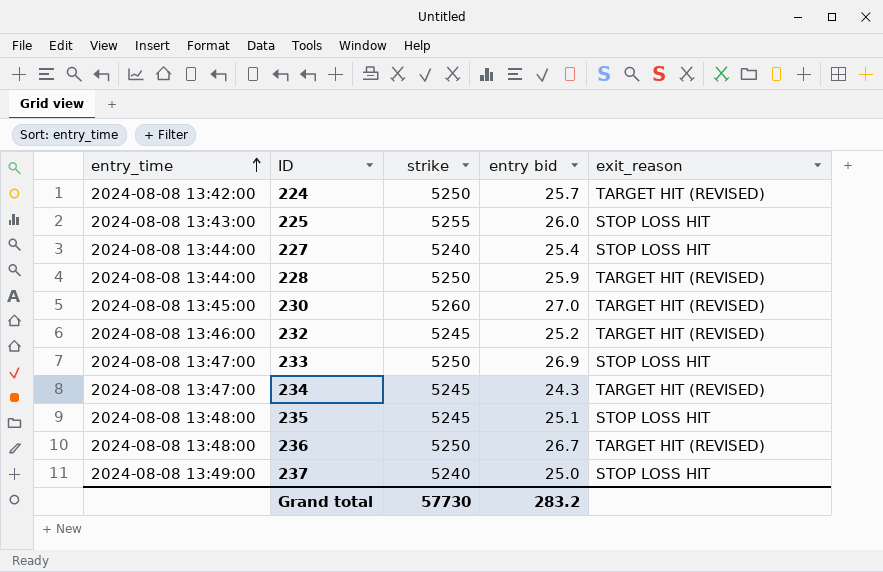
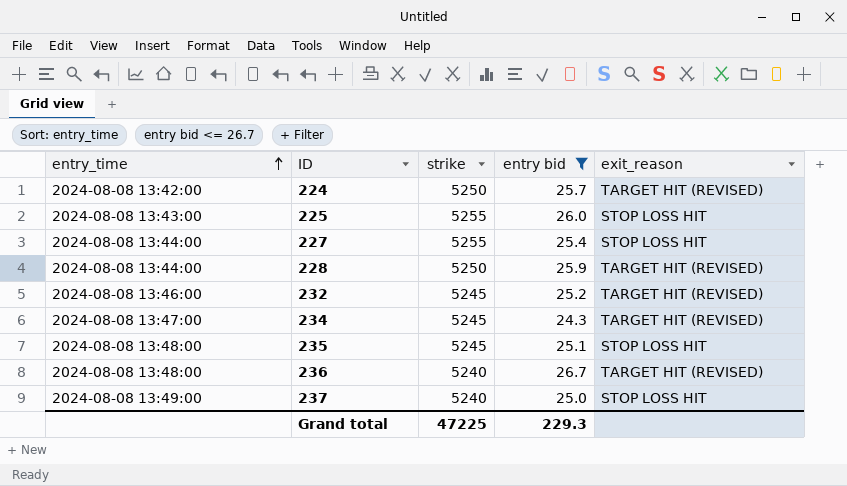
filter: none -> entry bid <= 26.7
227 | strike: 5240 -> 5255
236 | strike: 5250 -> 5240
Grand total | strike: 57730 -> 47225
Grand total | entry bid: 283.2 -> 229.3

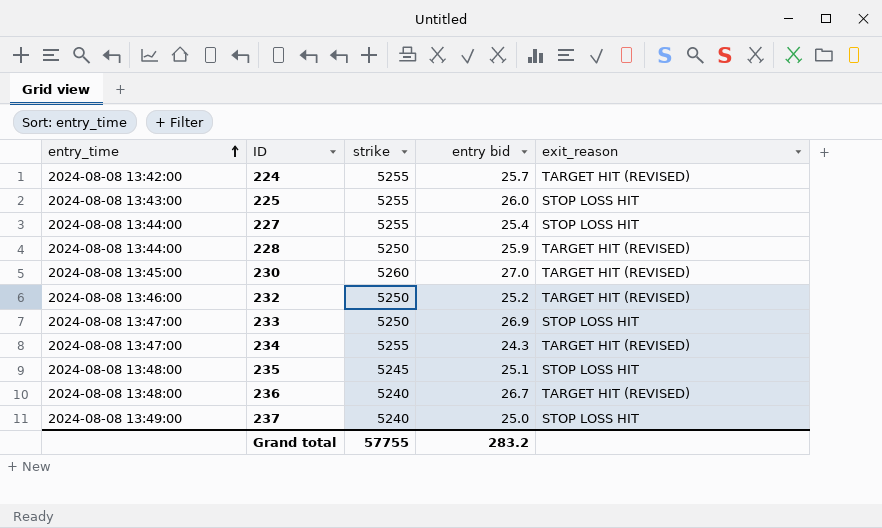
filter: entry bid <= 26.7 -> none
224 | strike: 5250 -> 5255
232 | strike: 5245 -> 5250
234 | strike: 5245 -> 5255
Grand total | strike: 47225 -> 57755
Grand total | entry bid: 229.3 -> 283.2

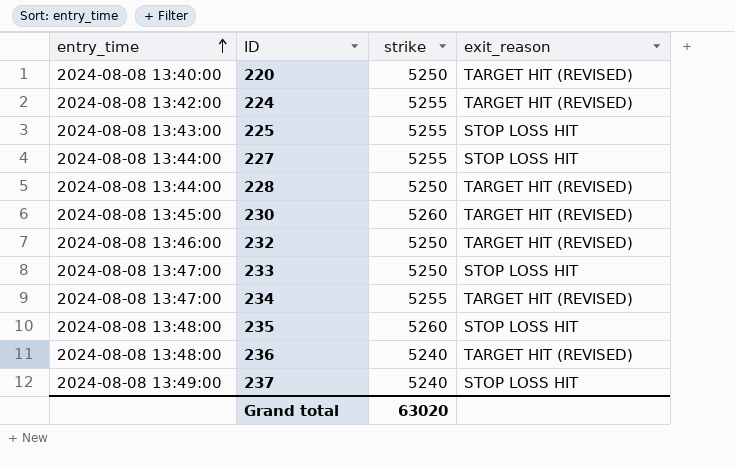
column entry bid | position: 4 -> none
row 220: none -> 2024-08-08 13:40:00 | 5250 | TARGET HIT (REVISED)
235 | strike: 5245 -> 5260
Grand total | strike: 57755 -> 63020

